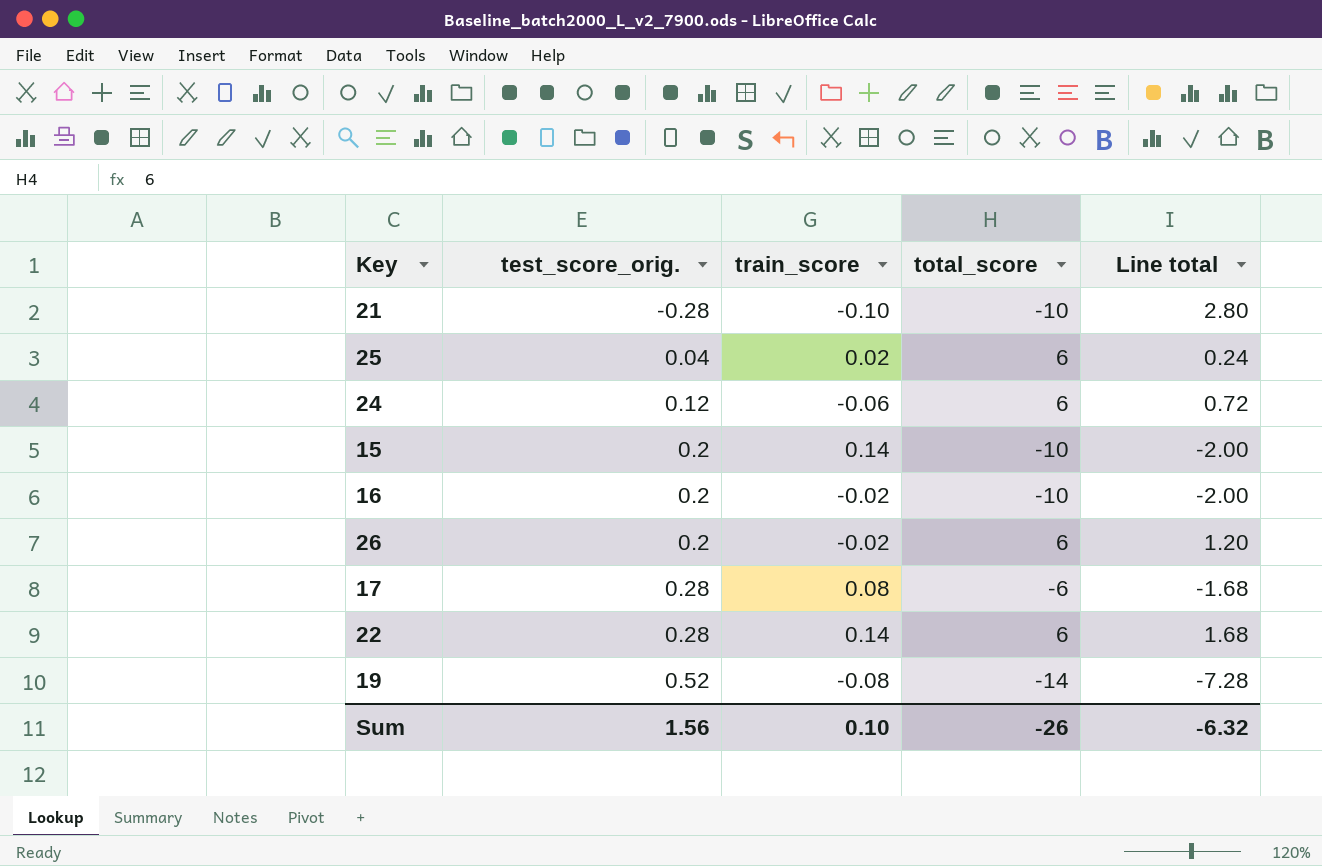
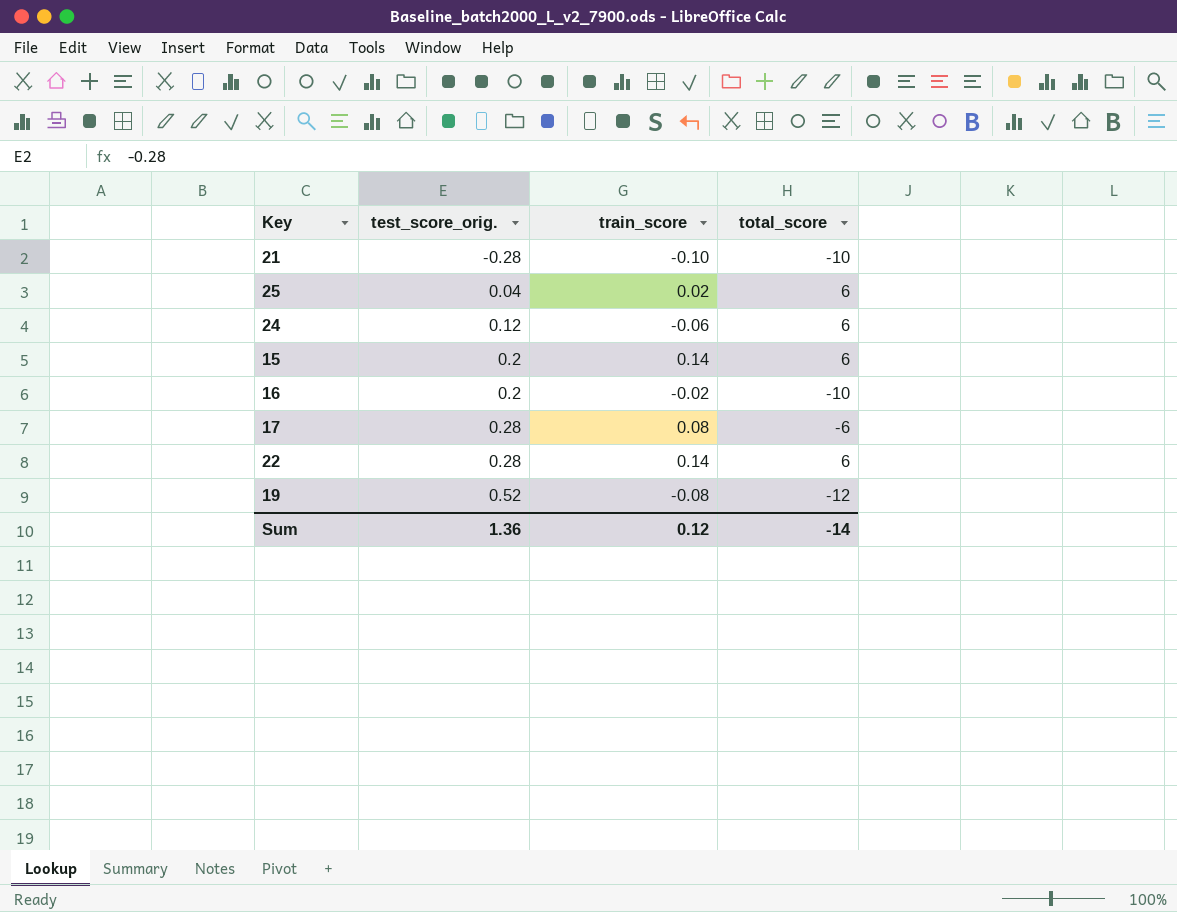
column Line total | formula: [test_score_orig.] * [total_score] -> none
row 26: 0.2 | -0.02 | 6 | 1.20 -> none
15 | total_score: -10 -> 6
19 | total_score: -14 -> -12
Sum | test_score_orig.: 1.56 -> 1.36
Sum | train_score: 0.10 -> 0.12
Sum | total_score: -26 -> -14

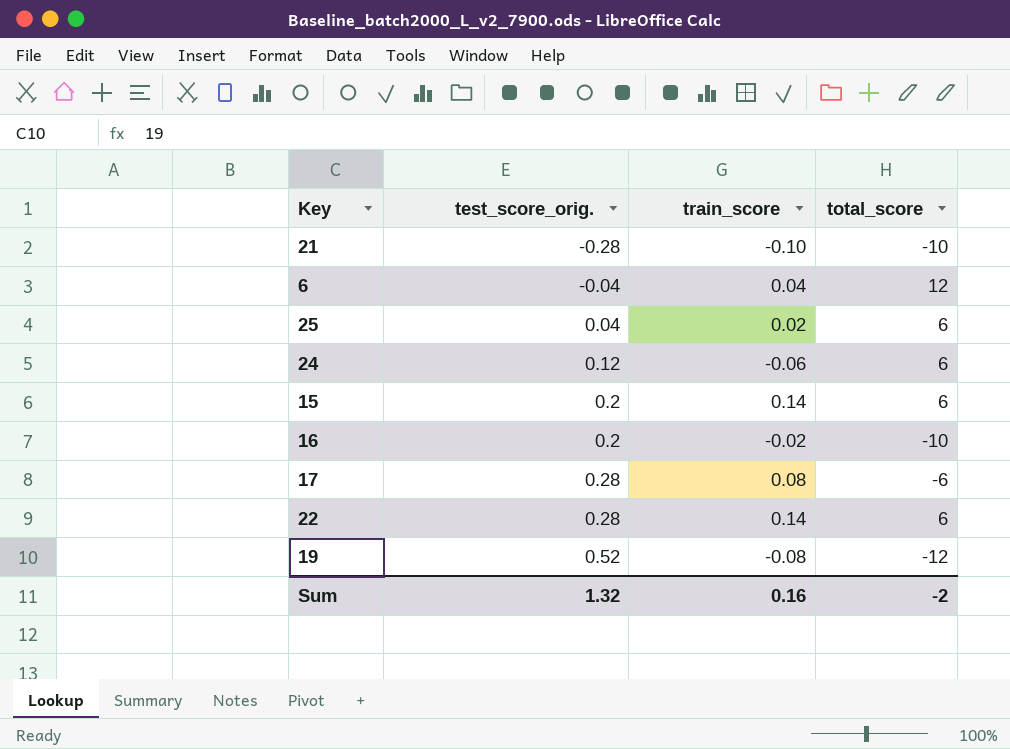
row 6: none -> -0.04 | 0.04 | 12
Sum | test_score_orig.: 1.36 -> 1.32
Sum | train_score: 0.12 -> 0.16
Sum | total_score: -14 -> -2

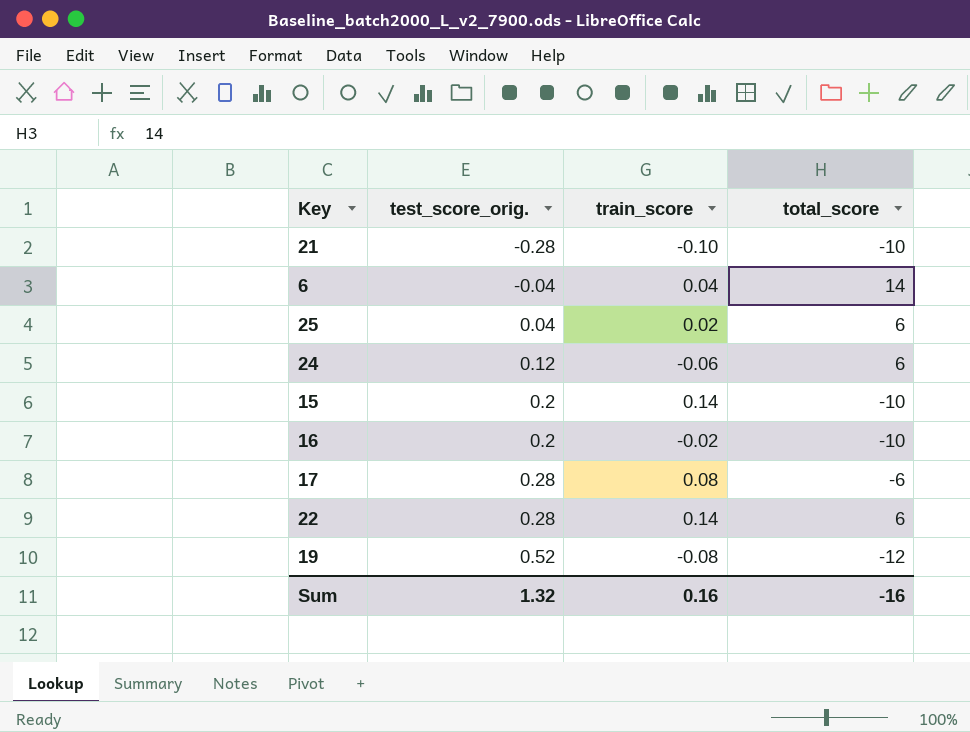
6 | total_score: 12 -> 14
15 | total_score: 6 -> -10
Sum | total_score: -2 -> -16

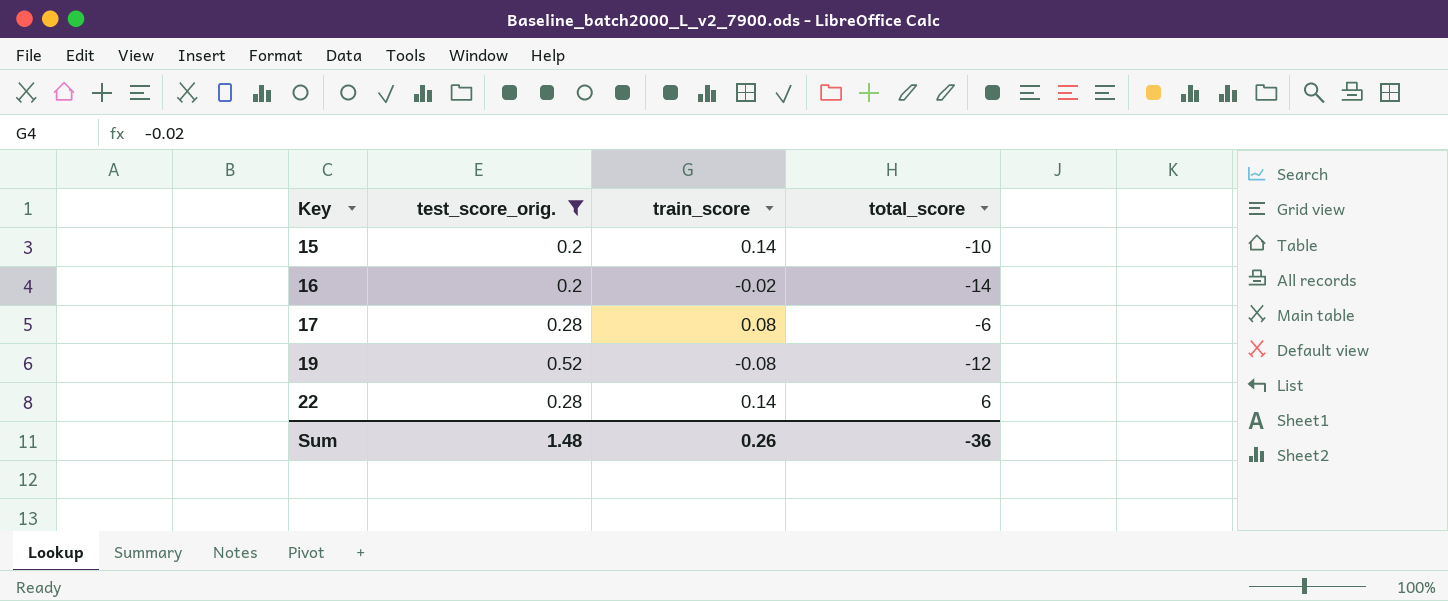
filter: none -> test_score_orig. >= 0.2
row order: test_score_orig. ascending -> Key ascending
16 | total_score: -10 -> -14
Sum | test_score_orig.: 1.32 -> 1.48
Sum | train_score: 0.16 -> 0.26
Sum | total_score: -16 -> -36

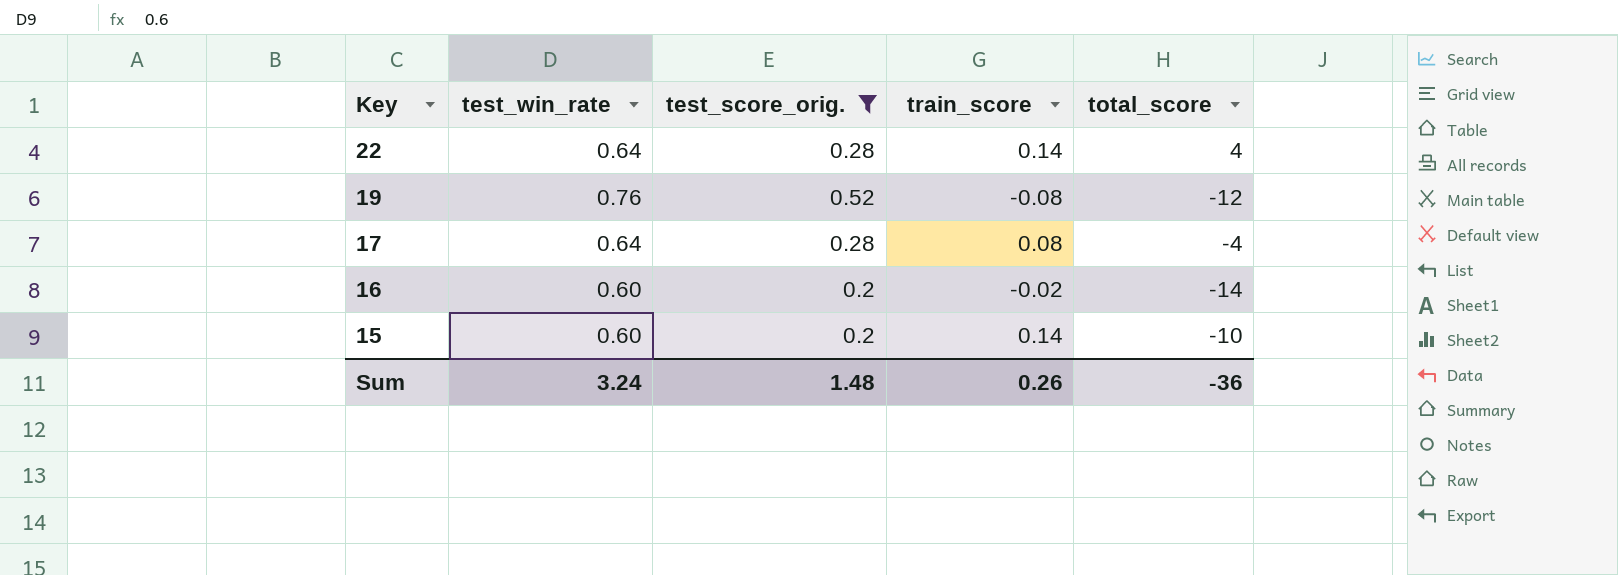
row order: Key ascending -> Key descending
column test_win_rate | position: none -> 2
22 | total_score: 6 -> 4
17 | total_score: -6 -> -4

